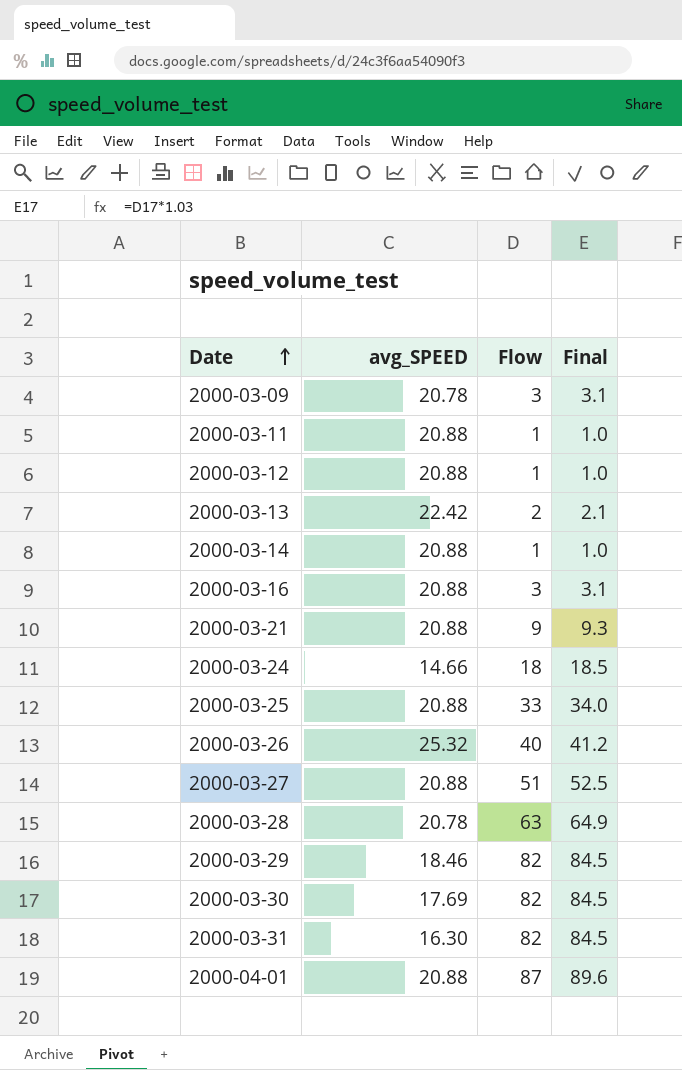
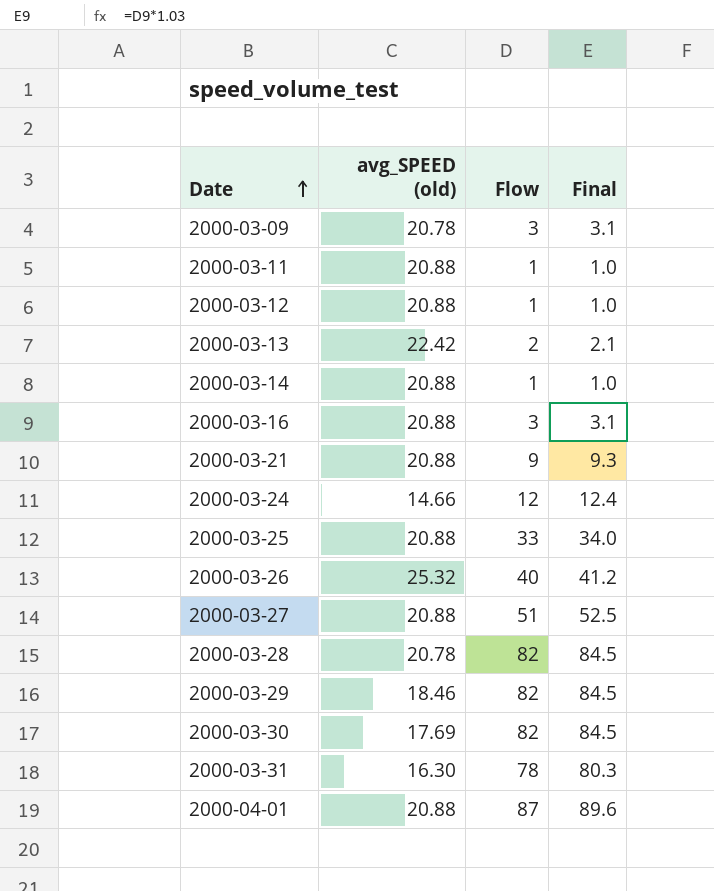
column name: avg_SPEED -> avg_SPEED (old)
2000-03-24 | Flow: 18 -> 12
2000-03-24 | Final: 18.5 -> 12.4
2000-03-28 | Flow: 63 -> 82
2000-03-28 | Final: 64.9 -> 84.5
2000-03-31 | Flow: 82 -> 78
2000-03-31 | Final: 84.5 -> 80.3

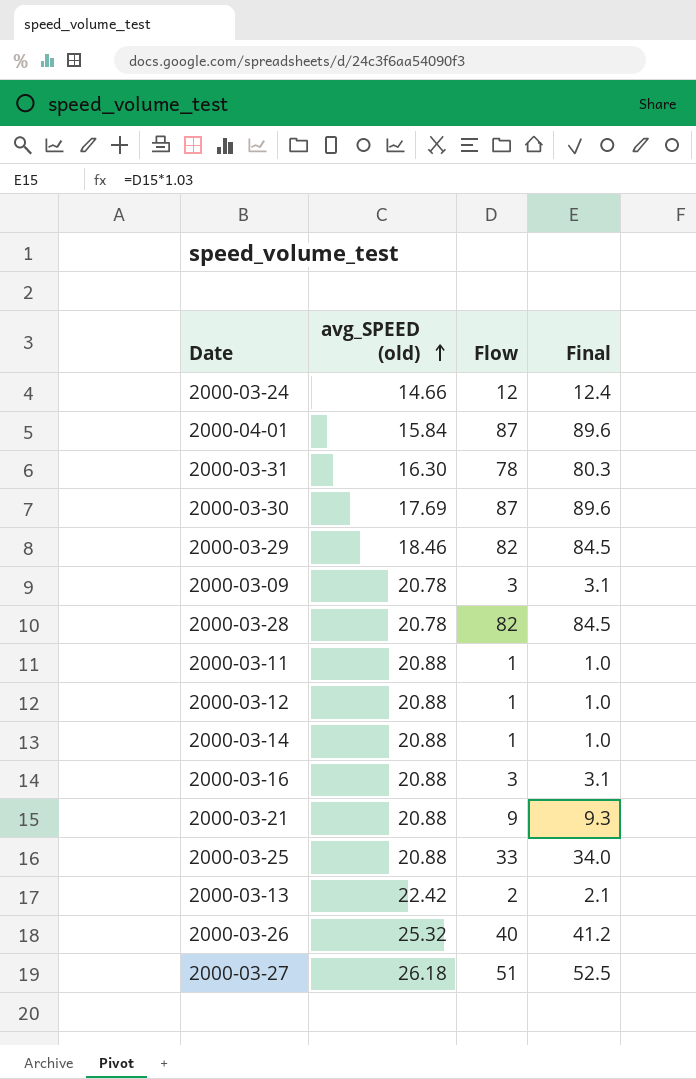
row order: Date ascending -> avg_SPEED (old) ascending
2000-04-01 | avg_SPEED (old): 20.88 -> 15.84
2000-03-30 | Flow: 82 -> 87
2000-03-30 | Final: 84.5 -> 89.6
2000-03-27 | avg_SPEED (old): 20.88 -> 26.18

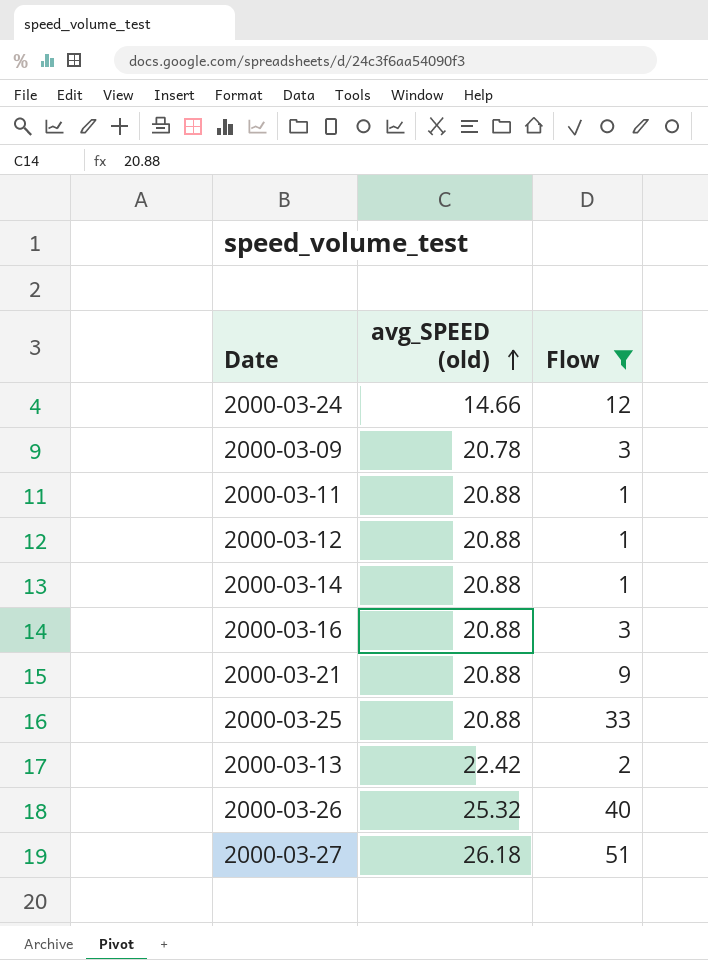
filter: none -> Flow <= 51
column Final | formula: [Flow] * 1.03 -> none

